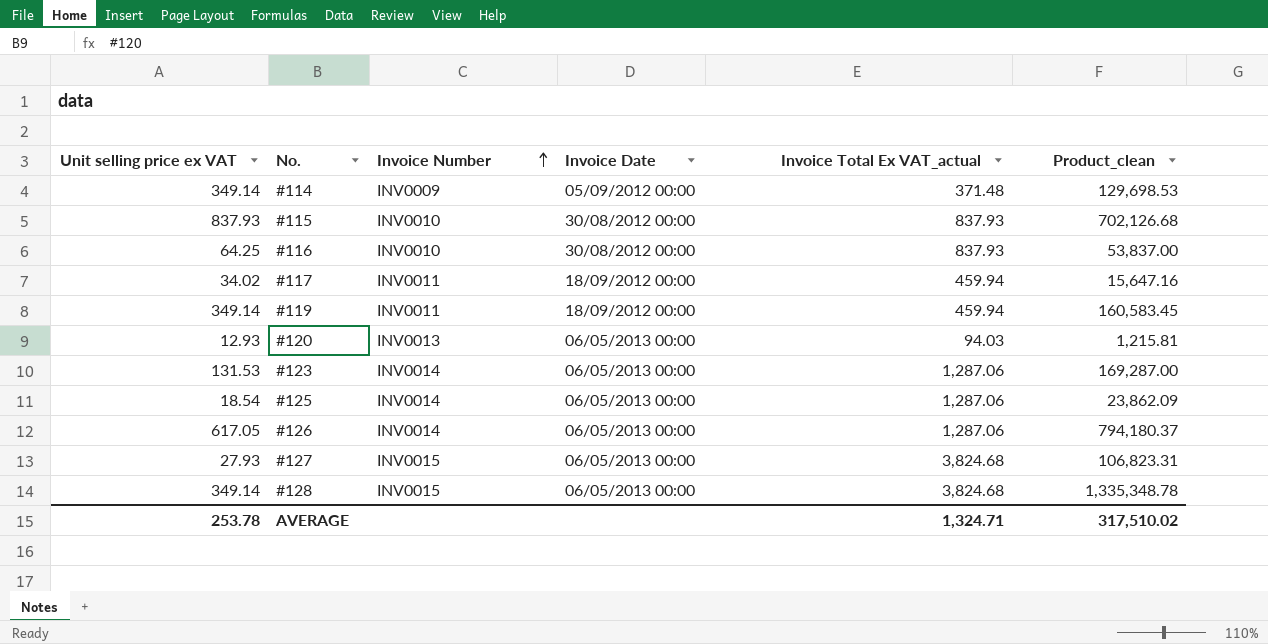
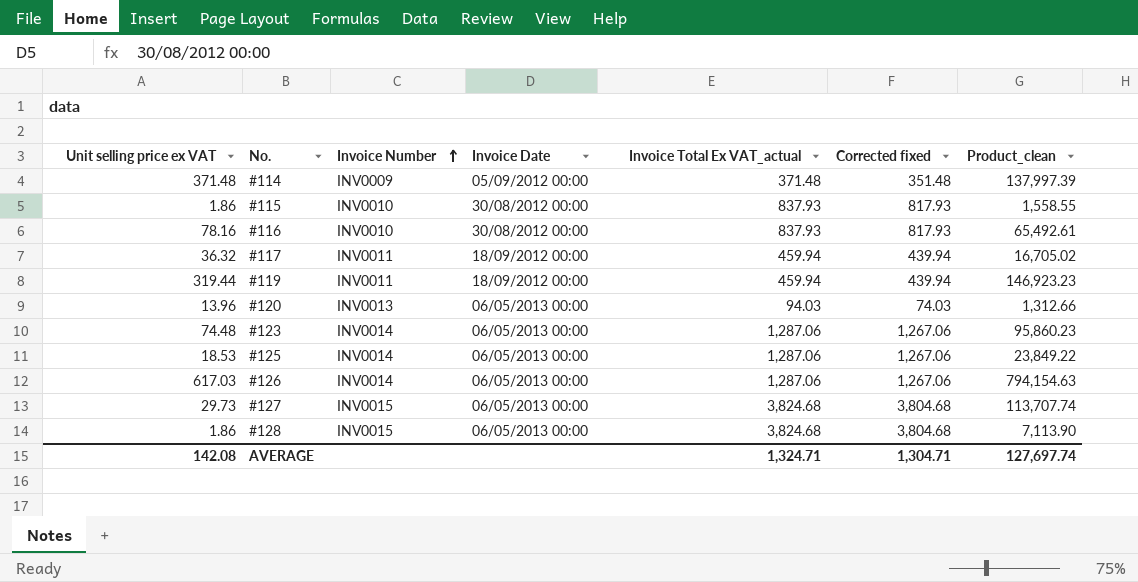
column Corrected fixed | formula: none -> [Invoice Total Ex VAT_actual] - 20
#114 | Unit selling price ex VAT: 349.14 -> 371.48
#114 | Product_clean: 129,698.53 -> 137,997.39
#115 | Unit selling price ex VAT: 837.93 -> 1.86
#115 | Product_clean: 702,126.68 -> 1,558.55
#116 | Unit selling price ex VAT: 64.25 -> 78.16
#116 | Product_clean: 53,837.00 -> 65,492.61
#117 | Unit selling price ex VAT: 34.02 -> 36.32
#117 | Product_clean: 15,647.16 -> 16,705.02
#119 | Unit selling price ex VAT: 349.14 -> 319.44
#119 | Product_clean: 160,583.45 -> 146,923.23
#120 | Unit selling price ex VAT: 12.93 -> 13.96
#120 | Product_clean: 1,215.81 -> 1,312.66
#123 | Unit selling price ex VAT: 131.53 -> 74.48
#123 | Product_clean: 169,287.00 -> 95,860.23
#125 | Unit selling price ex VAT: 18.54 -> 18.53
#125 | Product_clean: 23,862.09 -> 23,849.22
#126 | Unit selling price ex VAT: 617.05 -> 617.03
#126 | Product_clean: 794,180.37 -> 794,154.63
#127 | Unit selling price ex VAT: 27.93 -> 29.73
#127 | Product_clean: 106,823.31 -> 113,707.74
#128 | Unit selling price ex VAT: 349.14 -> 1.86
#128 | Product_clean: 1,335,348.78 -> 7,113.90
AVERAGE | Unit selling price ex VAT: 253.78 -> 142.08
AVERAGE | Product_clean: 317,510.02 -> 127,697.74

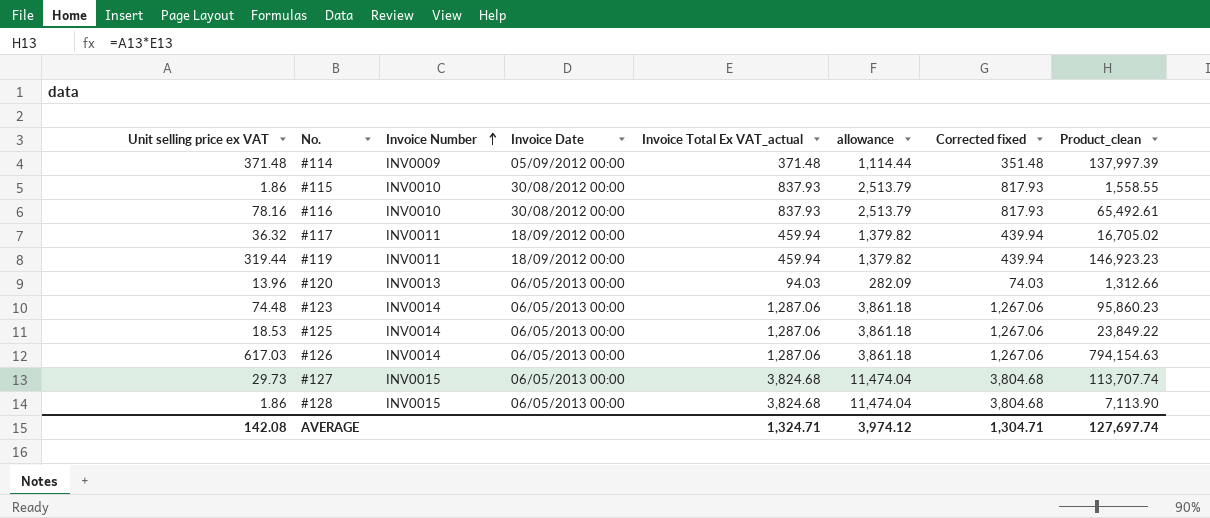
column allowance | formula: none -> [Invoice Total Ex VAT_actual] * 3

